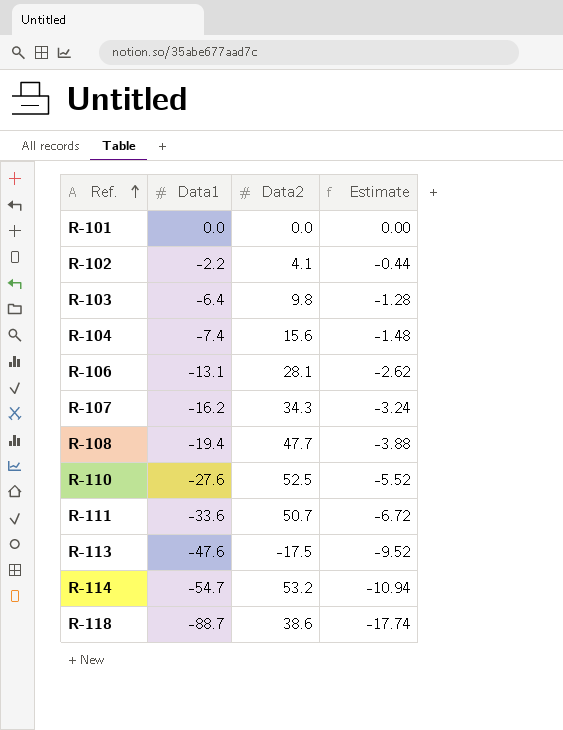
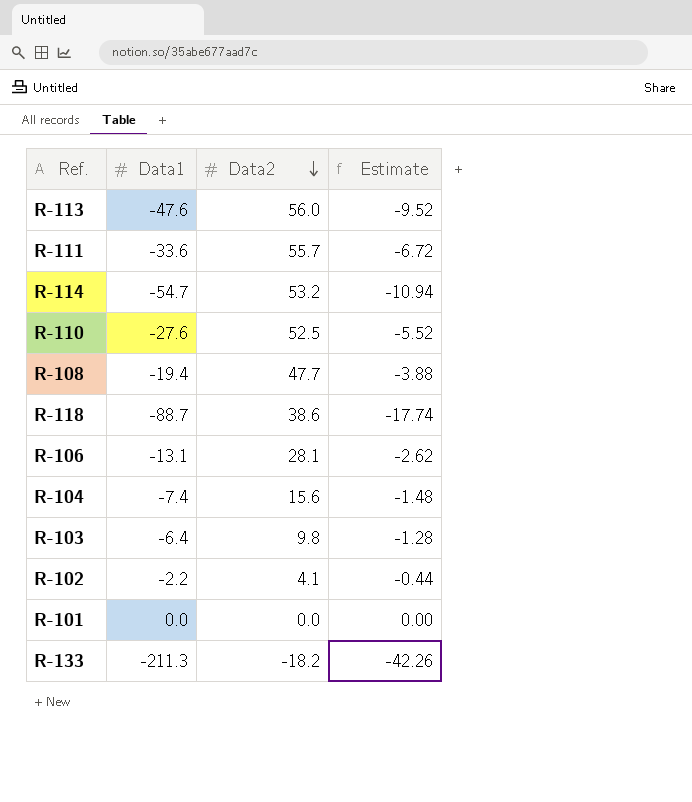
row order: Ref. ascending -> Data2 descending
row R-107: -16.2 | 34.3 | -3.24 -> none
R-113 | Data2: -17.5 -> 56.0
R-111 | Data2: 50.7 -> 55.7
row R-133: none -> -211.3 | -18.2 | -42.26

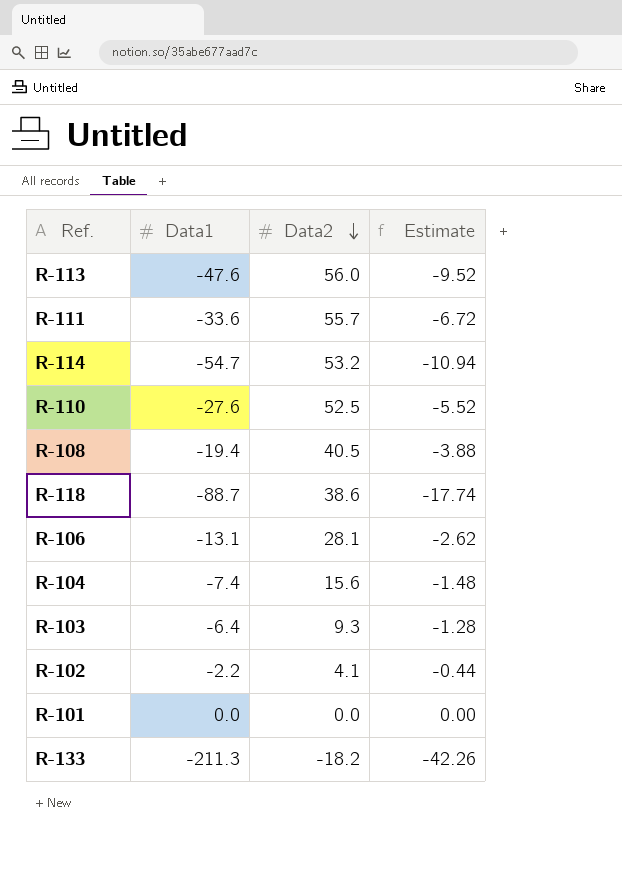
R-108 | Data2: 47.7 -> 40.5
R-103 | Data2: 9.8 -> 9.3

